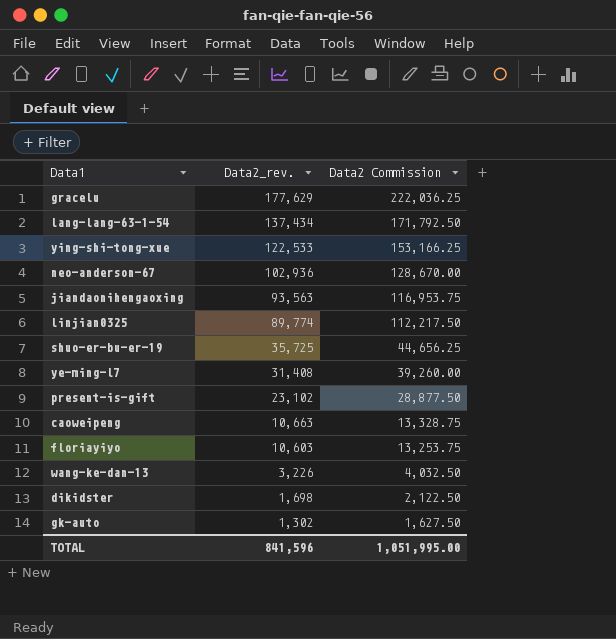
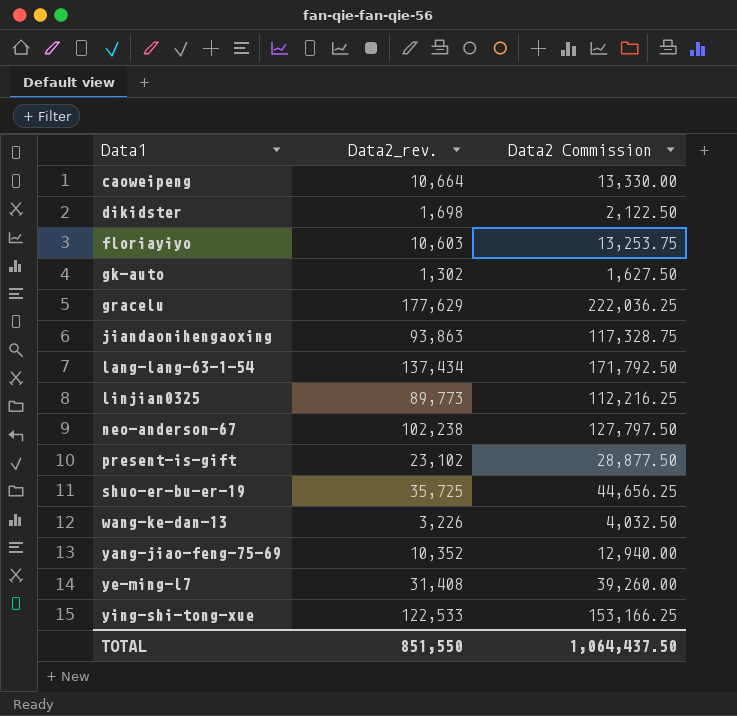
row order: Data2_rev. descending -> Data1 ascending
caoweipeng | Data2_rev.: 10,663 -> 10,664
caoweipeng | Data2 Commission: 13,328.75 -> 13,330.00
jiandaonihengaoxing | Data2_rev.: 93,563 -> 93,863
jiandaonihengaoxing | Data2 Commission: 116,953.75 -> 117,328.75
linjian0325 | Data2_rev.: 89,774 -> 89,773
linjian0325 | Data2 Commission: 112,217.50 -> 112,216.25
neo-anderson-67 | Data2_rev.: 102,936 -> 102,238
neo-anderson-67 | Data2 Commission: 128,670.00 -> 127,797.50
row yang-jiao-feng-75-69: none -> 10,352 | 12,940.00
TOTAL | Data2_rev.: 841,596 -> 851,550
TOTAL | Data2 Commission: 1,051,995.00 -> 1,064,437.50

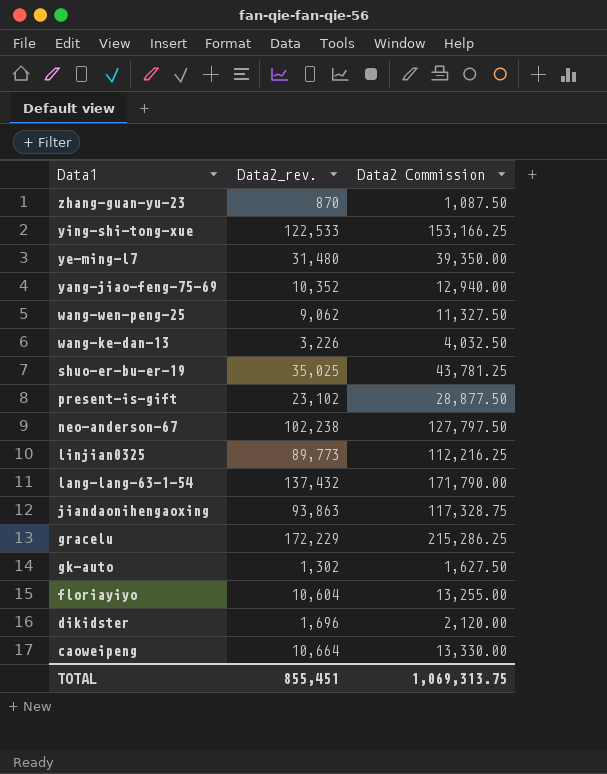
row order: Data1 ascending -> Data1 descending
row zhang-guan-yu-23: none -> 870 | 1,087.50
ye-ming-l7 | Data2_rev.: 31,408 -> 31,480
ye-ming-l7 | Data2 Commission: 39,260.00 -> 39,350.00
row wang-wen-peng-25: none -> 9,062 | 11,327.50
shuo-er-bu-er-19 | Data2_rev.: 35,725 -> 35,025
shuo-er-bu-er-19 | Data2 Commission: 44,656.25 -> 43,781.25
lang-lang-63-1-54 | Data2_rev.: 137,434 -> 137,432
lang-lang-63-1-54 | Data2 Commission: 171,792.50 -> 171,790.00
gracelu | Data2_rev.: 177,629 -> 172,229
gracelu | Data2 Commission: 222,036.25 -> 215,286.25
floriayiyo | Data2_rev.: 10,603 -> 10,604
floriayiyo | Data2 Commission: 13,253.75 -> 13,255.00
dikidster | Data2_rev.: 1,698 -> 1,696
dikidster | Data2 Commission: 2,122.50 -> 2,120.00
TOTAL | Data2_rev.: 851,550 -> 855,451
TOTAL | Data2 Commission: 1,064,437.50 -> 1,069,313.75

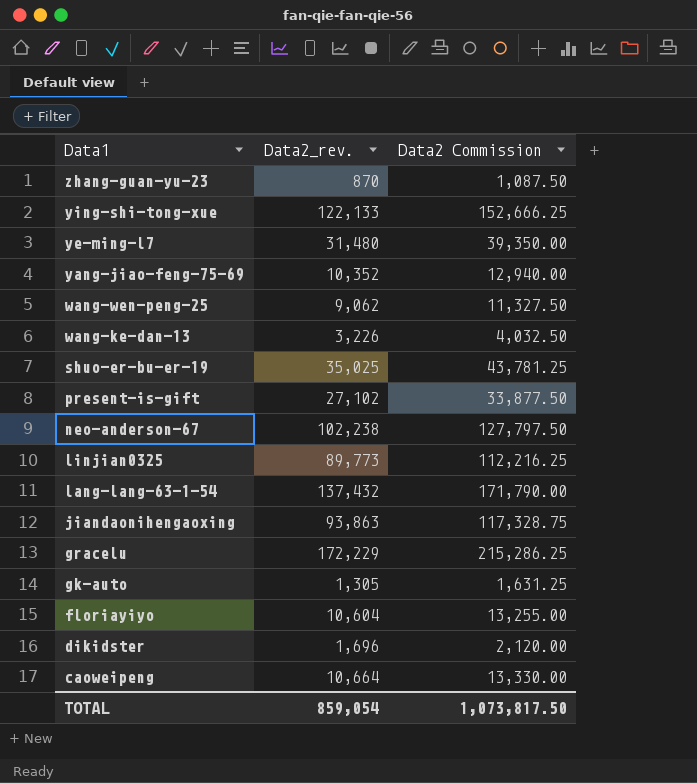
ying-shi-tong-xue | Data2_rev.: 122,533 -> 122,133
ying-shi-tong-xue | Data2 Commission: 153,166.25 -> 152,666.25
present-is-gift | Data2_rev.: 23,102 -> 27,102
present-is-gift | Data2 Commission: 28,877.50 -> 33,877.50
gk-auto | Data2_rev.: 1,302 -> 1,305
gk-auto | Data2 Commission: 1,627.50 -> 1,631.25
TOTAL | Data2_rev.: 855,451 -> 859,054
TOTAL | Data2 Commission: 1,069,313.75 -> 1,073,817.50

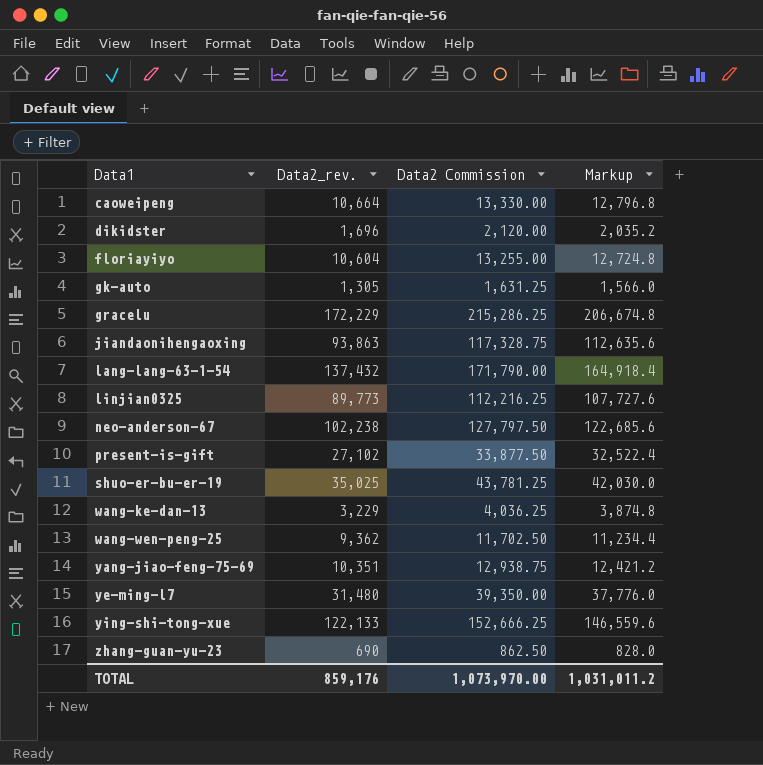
row order: Data1 descending -> Data1 ascending
column Markup | formula: none -> [Data2_rev.] * 1.2
wang-ke-dan-13 | Data2_rev.: 3,226 -> 3,229
wang-ke-dan-13 | Data2 Commission: 4,032.50 -> 4,036.25
wang-wen-peng-25 | Data2_rev.: 9,062 -> 9,362
wang-wen-peng-25 | Data2 Commission: 11,327.50 -> 11,702.50
yang-jiao-feng-75-69 | Data2_rev.: 10,352 -> 10,351
yang-jiao-feng-75-69 | Data2 Commission: 12,940.00 -> 12,938.75
zhang-guan-yu-23 | Data2_rev.: 870 -> 690
zhang-guan-yu-23 | Data2 Commission: 1,087.50 -> 862.50
TOTAL | Data2_rev.: 859,054 -> 859,176
TOTAL | Data2 Commission: 1,073,817.50 -> 1,073,970.00

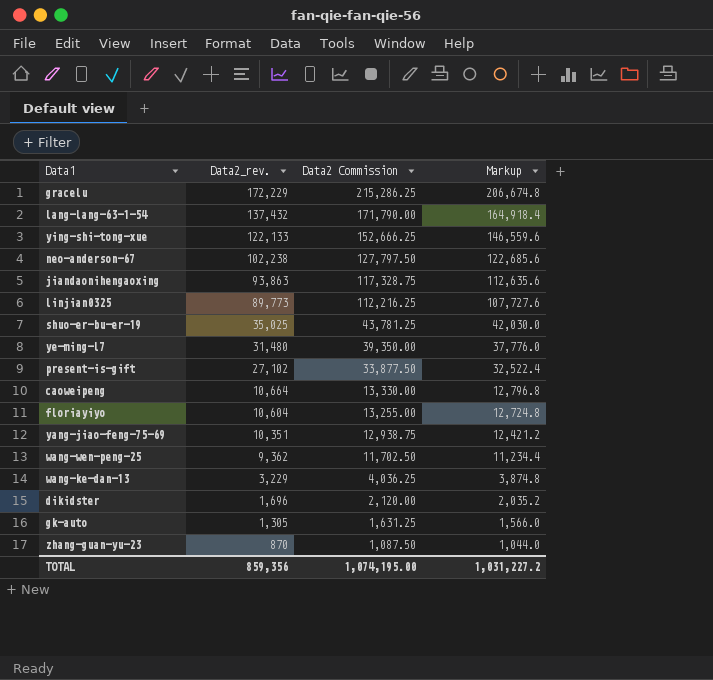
row order: Data1 ascending -> Data2_rev. descending
zhang-guan-yu-23 | Data2_rev.: 690 -> 870
zhang-guan-yu-23 | Data2 Commission: 862.50 -> 1,087.50
zhang-guan-yu-23 | Markup: 828.0 -> 1,044.0
TOTAL | Data2_rev.: 859,176 -> 859,356
TOTAL | Data2 Commission: 1,073,970.00 -> 1,074,195.00
TOTAL | Markup: 1,031,011.2 -> 1,031,227.2

